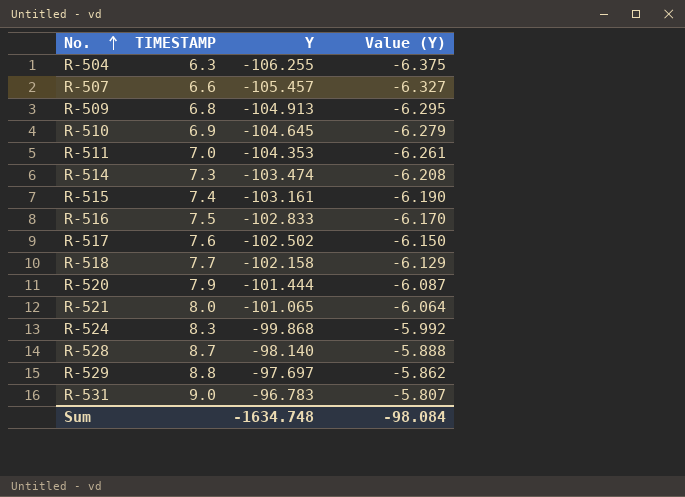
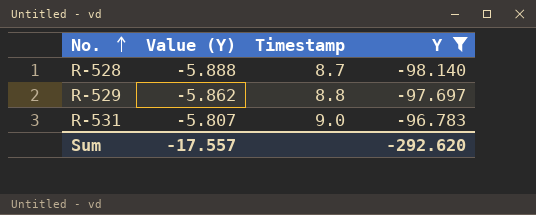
filter: none -> Y >= -98.140
column Value (Y) | position: 4 -> 2
column name: TIMESTAMP -> Timestamp
Sum | Value (Y): -98.084 -> -17.557
Sum | Y: -1634.748 -> -292.620

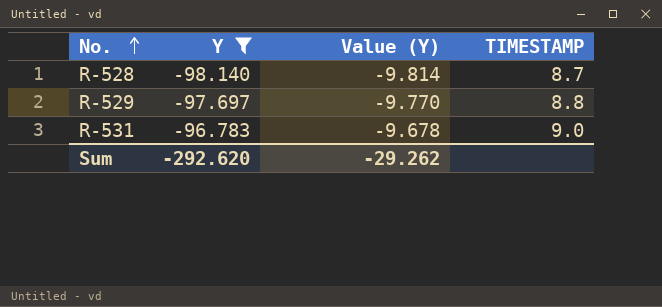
column Y | position: 4 -> 2
column Value (Y) | formula: [Y] * 0.06 -> [Y] * 0.1
column name: Timestamp -> TIMESTAMP
Sum | Value (Y): -17.557 -> -29.262

